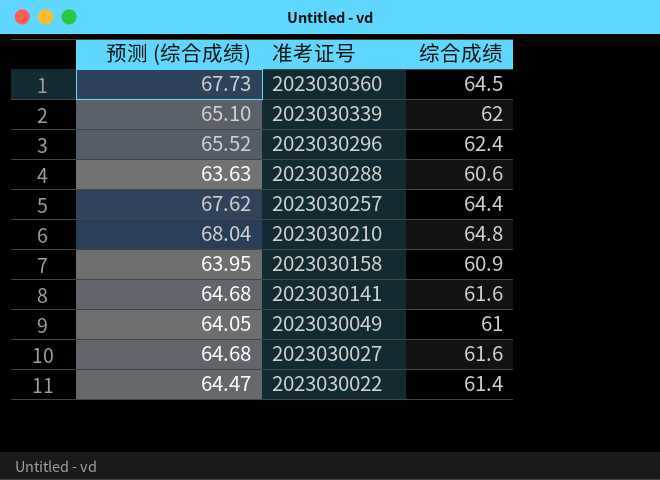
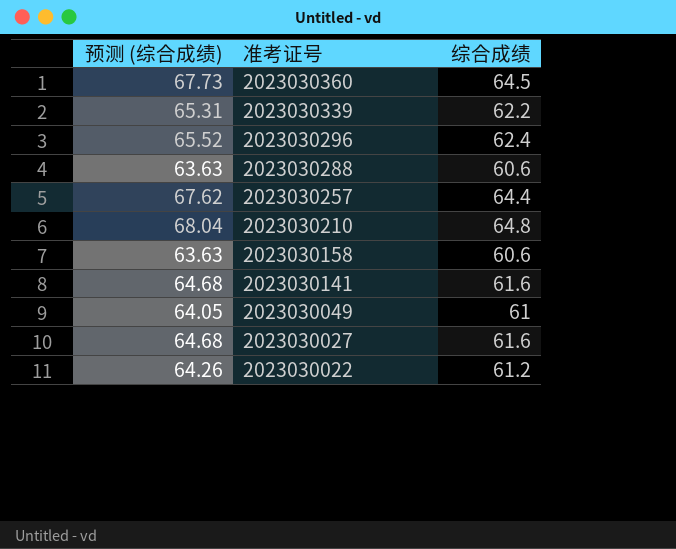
2023030339 | 预测 (综合成绩): 65.10 -> 65.31
2023030339 | 综合成绩: 62 -> 62.2
2023030158 | 预测 (综合成绩): 63.95 -> 63.63
2023030158 | 综合成绩: 60.9 -> 60.6
2023030022 | 预测 (综合成绩): 64.47 -> 64.26
2023030022 | 综合成绩: 61.4 -> 61.2

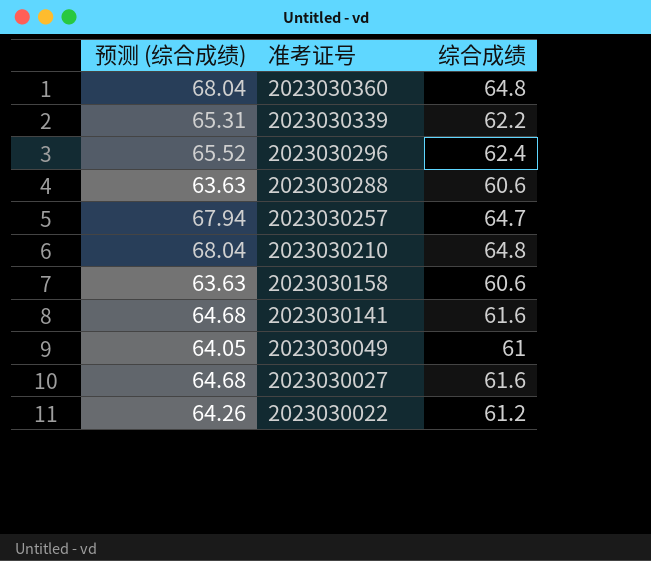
2023030360 | 预测 (综合成绩): 67.73 -> 68.04
2023030360 | 综合成绩: 64.5 -> 64.8
2023030257 | 预测 (综合成绩): 67.62 -> 67.94
2023030257 | 综合成绩: 64.4 -> 64.7

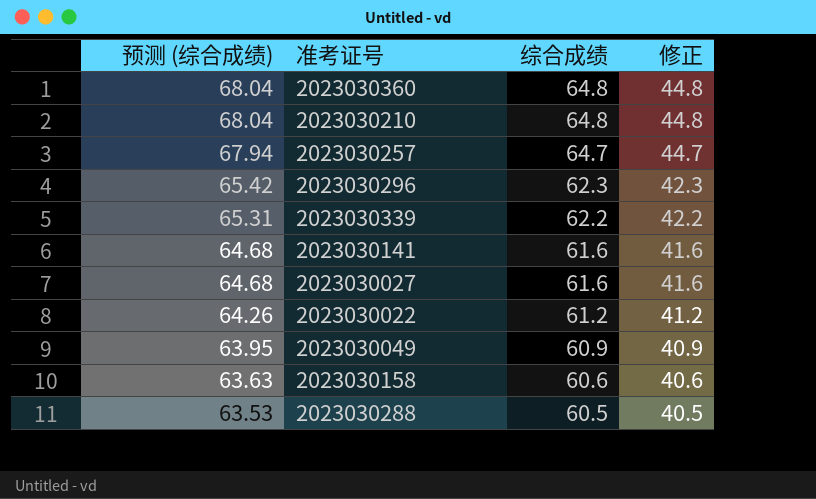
row order: 准考证号 descending -> 预测 (综合成绩) descending
column 修正 | formula: none -> [综合成绩] - 20
2023030296 | 预测 (综合成绩): 65.52 -> 65.42
2023030296 | 综合成绩: 62.4 -> 62.3
2023030049 | 预测 (综合成绩): 64.05 -> 63.95
2023030049 | 综合成绩: 61 -> 60.9
2023030288 | 预测 (综合成绩): 63.63 -> 63.53
2023030288 | 综合成绩: 60.6 -> 60.5

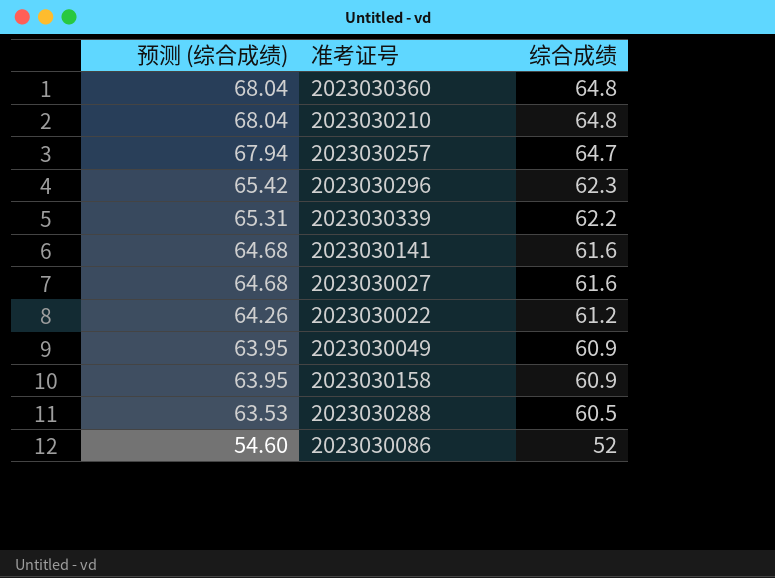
column 修正 | formula: [综合成绩] - 20 -> none
2023030158 | 预测 (综合成绩): 63.63 -> 63.95
2023030158 | 综合成绩: 60.6 -> 60.9
row 2023030086: none -> 54.60 | 52

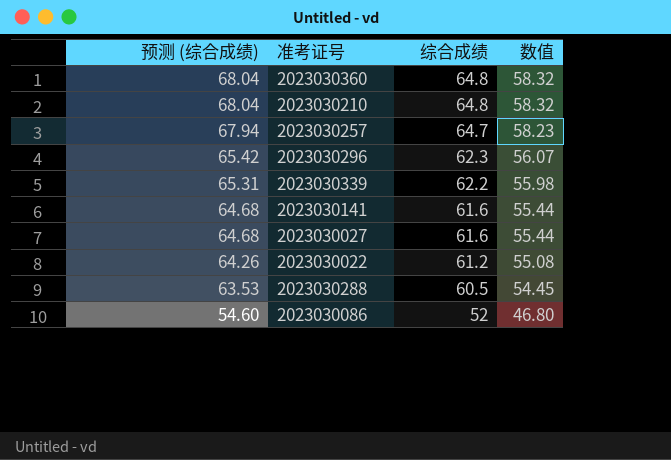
column 数值 | formula: none -> [综合成绩] * 0.9
row 2023030049: 63.95 | 60.9 -> none
row 2023030158: 63.95 | 60.9 -> none

